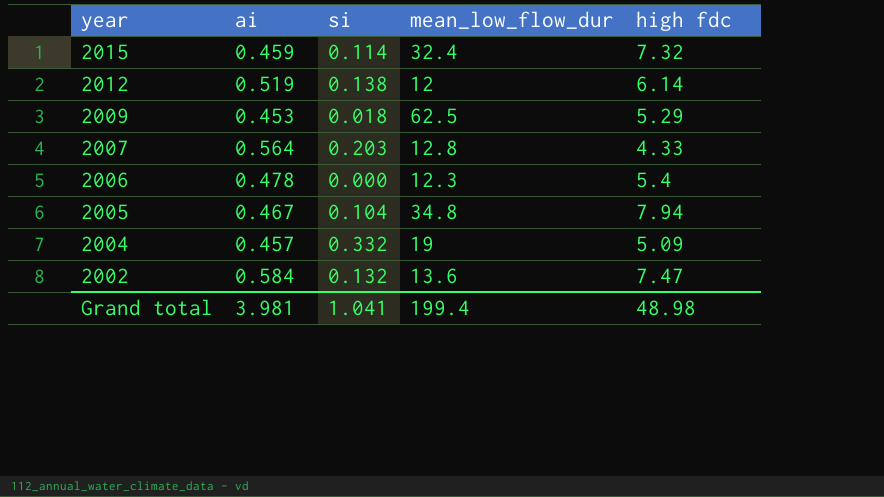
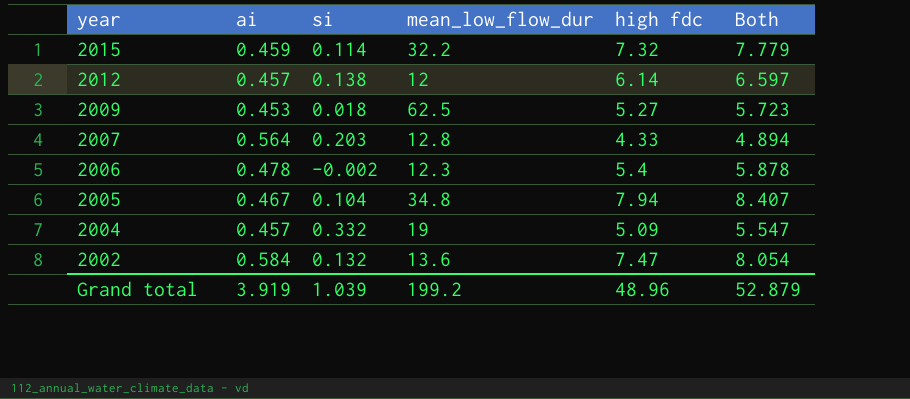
column Both | formula: none -> [ai] + [high fdc]
2015 | mean_low_flow_dur: 32.4 -> 32.2
2012 | ai: 0.519 -> 0.457
2009 | high fdc: 5.29 -> 5.27
2006 | si: 0.000 -> -0.002
Grand total | ai: 3.981 -> 3.919
Grand total | si: 1.041 -> 1.039
Grand total | mean_low_flow_dur: 199.4 -> 199.2
Grand total | high fdc: 48.98 -> 48.96

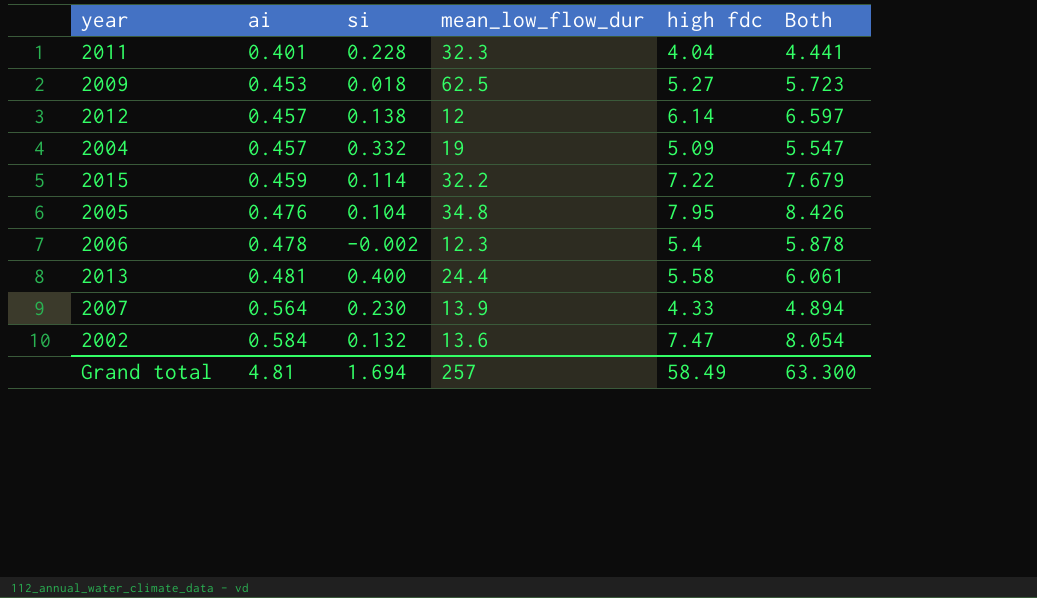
row order: year descending -> ai ascending
row 2011: none -> 0.401 | 0.228 | 32.3 | 4.04 | 4.441
2015 | high fdc: 7.32 -> 7.22
2015 | Both: 7.779 -> 7.679
2005 | ai: 0.467 -> 0.476
2005 | high fdc: 7.94 -> 7.95
2005 | Both: 8.407 -> 8.426
row 2013: none -> 0.481 | 0.400 | 24.4 | 5.58 | 6.061
2007 | si: 0.203 -> 0.230
2007 | mean_low_flow_dur: 12.8 -> 13.9
Grand total | ai: 3.919 -> 4.81
Grand total | si: 1.039 -> 1.694
Grand total | mean_low_flow_dur: 199.2 -> 257
Grand total | high fdc: 48.96 -> 58.49
Grand total | Both: 52.879 -> 63.300

